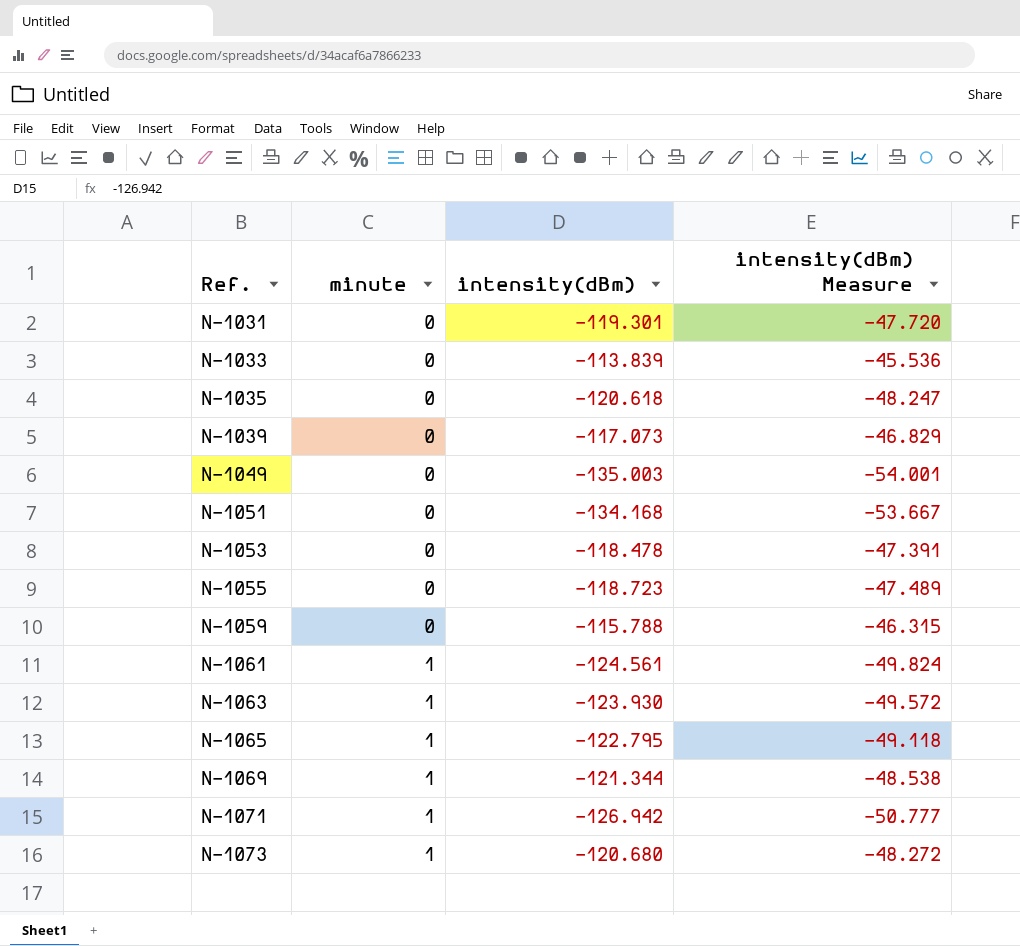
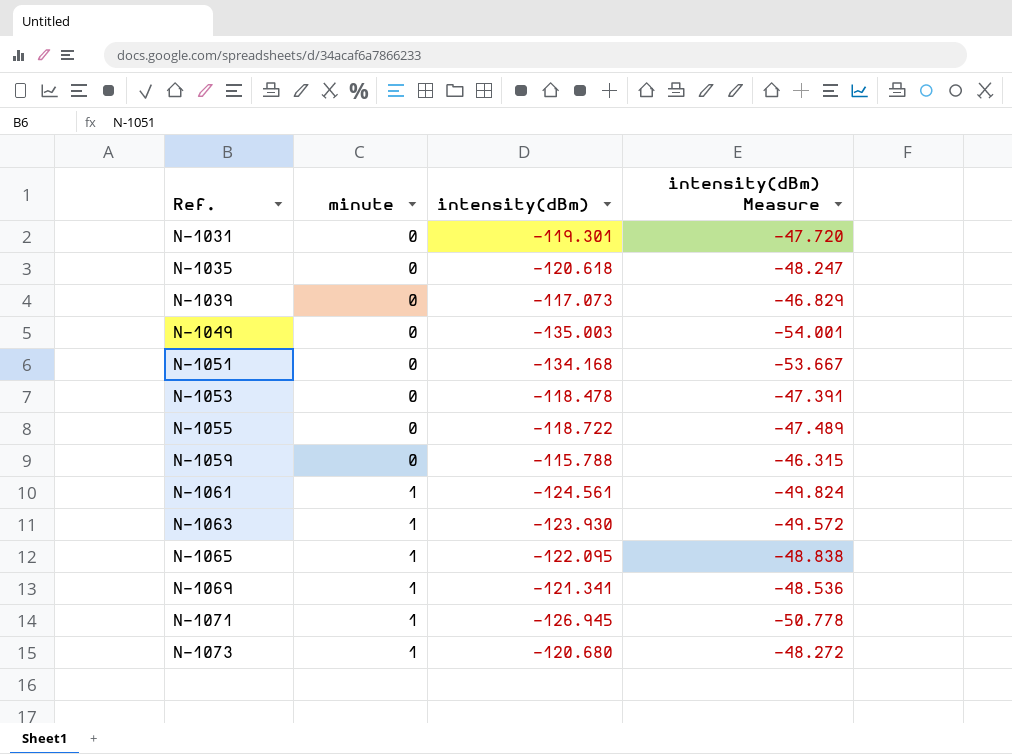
row N-1033: 0 | -113.839 | -45.536 -> none
N-1055 | intensity(dBm): -118.723 -> -118.722
N-1065 | intensity(dBm): -122.795 -> -122.095
N-1065 | intensity(dBm) Measure: -49.118 -> -48.838
N-1069 | intensity(dBm): -121.344 -> -121.341
N-1069 | intensity(dBm) Measure: -48.538 -> -48.536
N-1071 | intensity(dBm): -126.942 -> -126.945
N-1071 | intensity(dBm) Measure: -50.777 -> -50.778

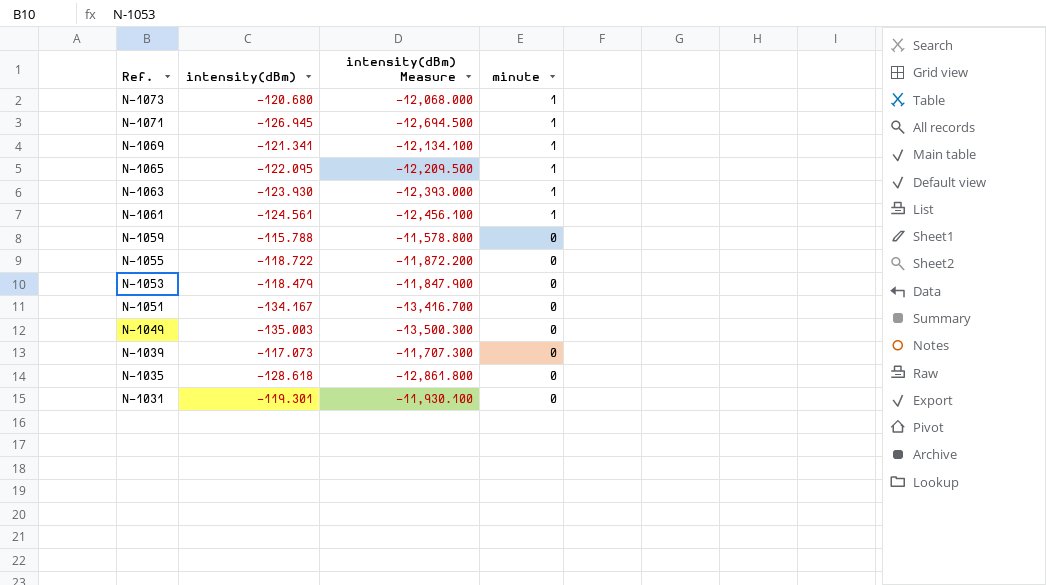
row order: Ref. ascending -> Ref. descending
column intensity(dBm) Measure | formula: [intensity(dBm)] * 0.4 -> [intensity(dBm)] * 100
column minute | position: 2 -> 4
N-1053 | intensity(dBm): -118.478 -> -118.479
N-1051 | intensity(dBm): -134.168 -> -134.167
N-1035 | intensity(dBm): -120.618 -> -128.618

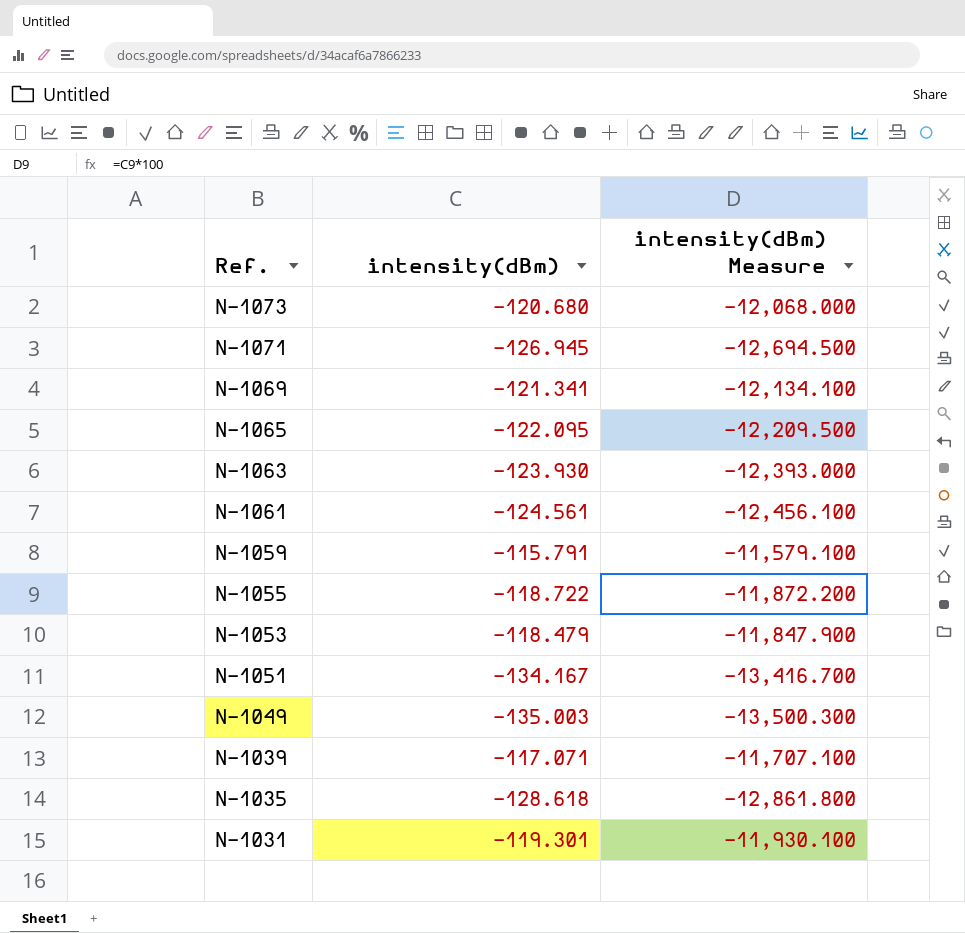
column minute | position: 4 -> none
N-1059 | intensity(dBm): -115.788 -> -115.791
N-1059 | intensity(dBm) Measure: -11,578.800 -> -11,579.100
N-1039 | intensity(dBm): -117.073 -> -117.071
N-1039 | intensity(dBm) Measure: -11,707.300 -> -11,707.100

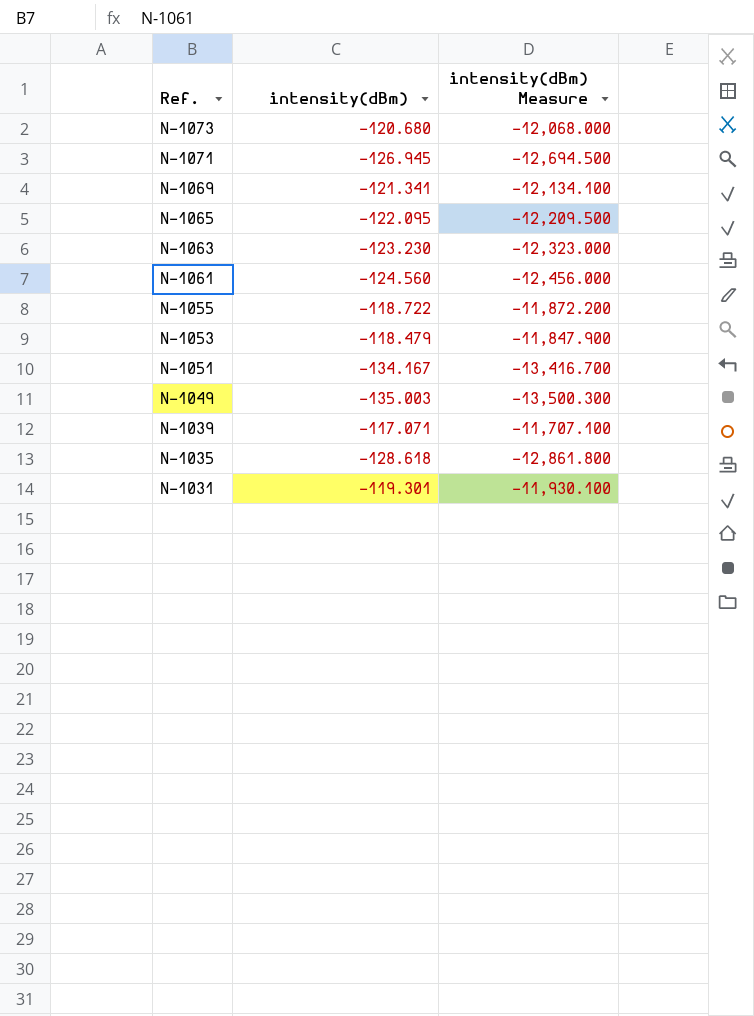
row N-1059: -115.791 | -11,579.100 -> none
N-1063 | intensity(dBm): -123.930 -> -123.230
N-1063 | intensity(dBm) Measure: -12,393.000 -> -12,323.000
N-1061 | intensity(dBm): -124.561 -> -124.560
N-1061 | intensity(dBm) Measure: -12,456.100 -> -12,456.000

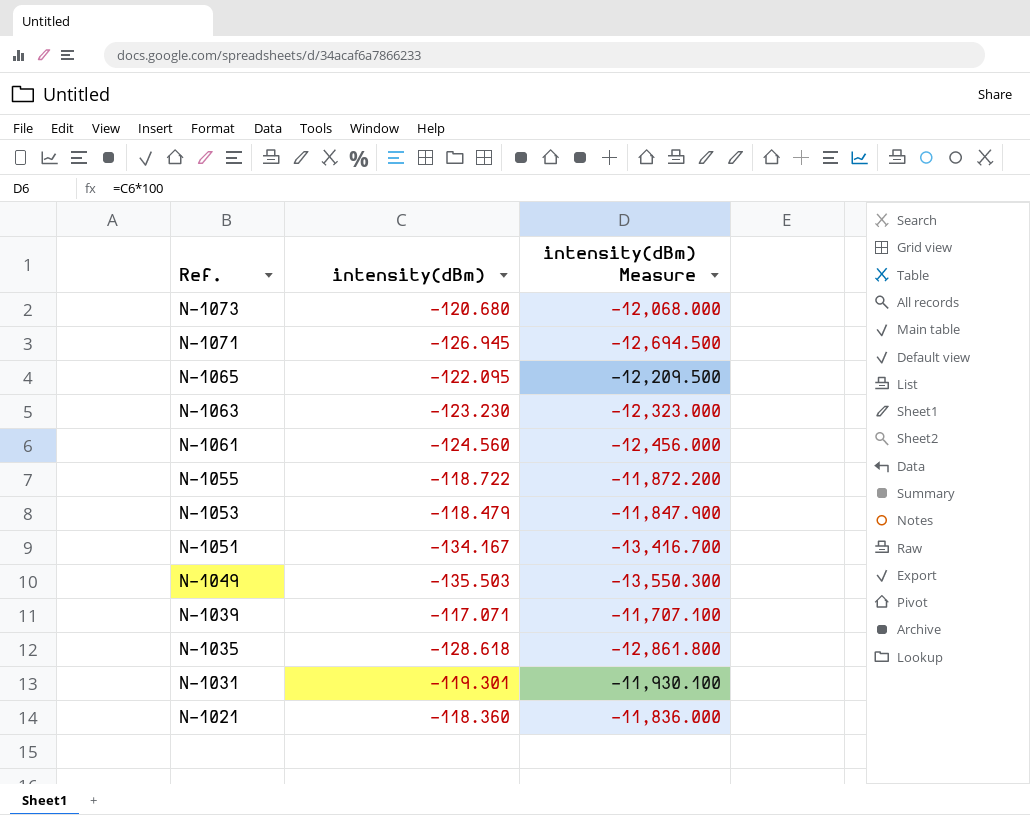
row N-1069: -121.341 | -12,134.100 -> none
N-1049 | intensity(dBm): -135.003 -> -135.503
N-1049 | intensity(dBm) Measure: -13,500.300 -> -13,550.300
row N-1021: none -> -118.360 | -11,836.000

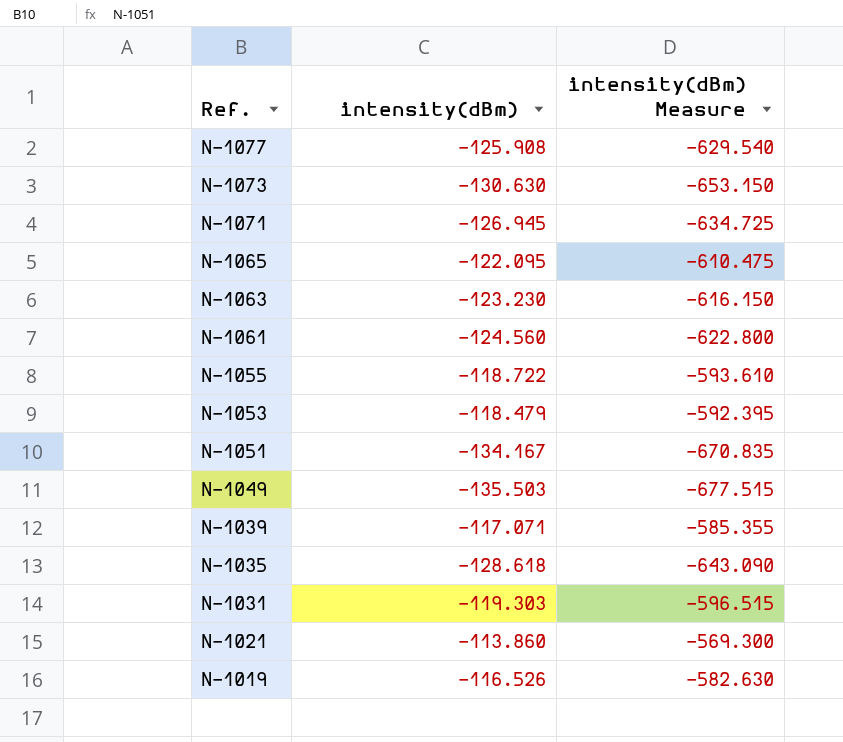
column intensity(dBm) Measure | formula: [intensity(dBm)] * 100 -> [intensity(dBm)] * 5
row N-1077: none -> -125.908 | -629.540
N-1073 | intensity(dBm): -120.680 -> -130.630
N-1031 | intensity(dBm): -119.301 -> -119.303
N-1021 | intensity(dBm): -118.360 -> -113.860
row N-1019: none -> -116.526 | -582.630

